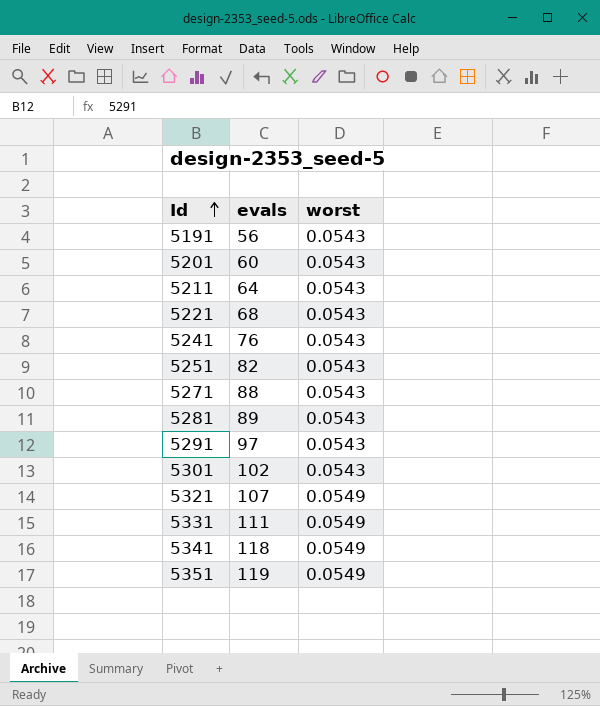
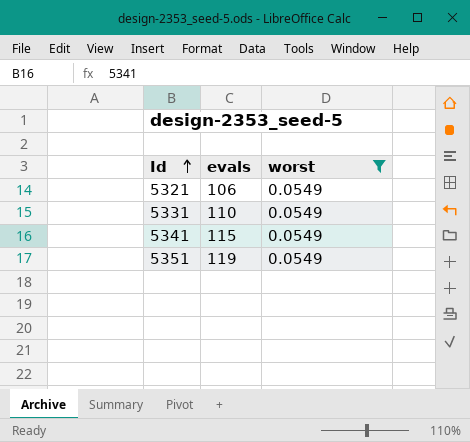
filter: none -> worst = 0.0549
5321 | evals: 107 -> 106
5331 | evals: 111 -> 110
5341 | evals: 118 -> 115

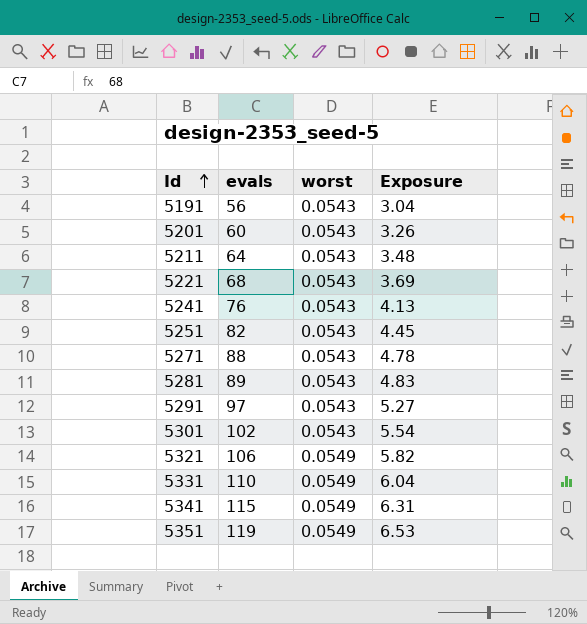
filter: worst = 0.0549 -> none
column Exposure | formula: none -> [evals] * [worst]

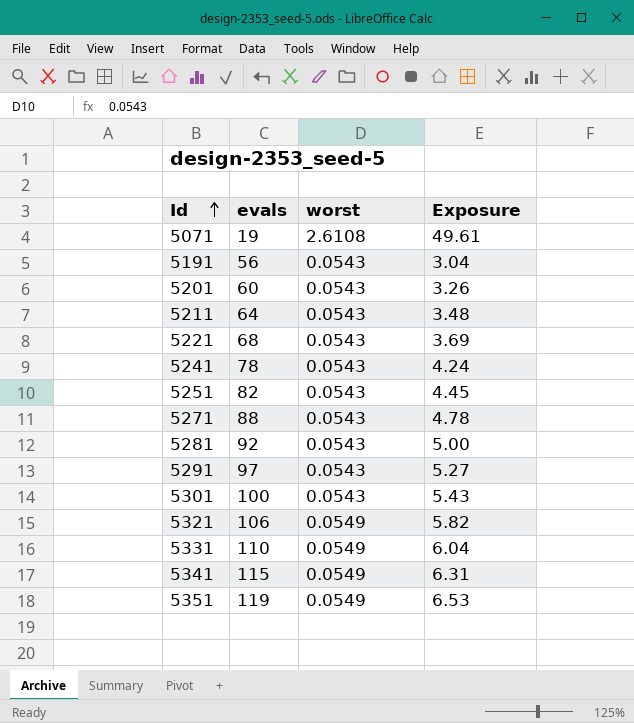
row 5071: none -> 19 | 2.6108 | 49.61
5241 | evals: 76 -> 78
5241 | Exposure: 4.13 -> 4.24
5281 | evals: 89 -> 92
5281 | Exposure: 4.83 -> 5.00
5301 | evals: 102 -> 100
5301 | Exposure: 5.54 -> 5.43

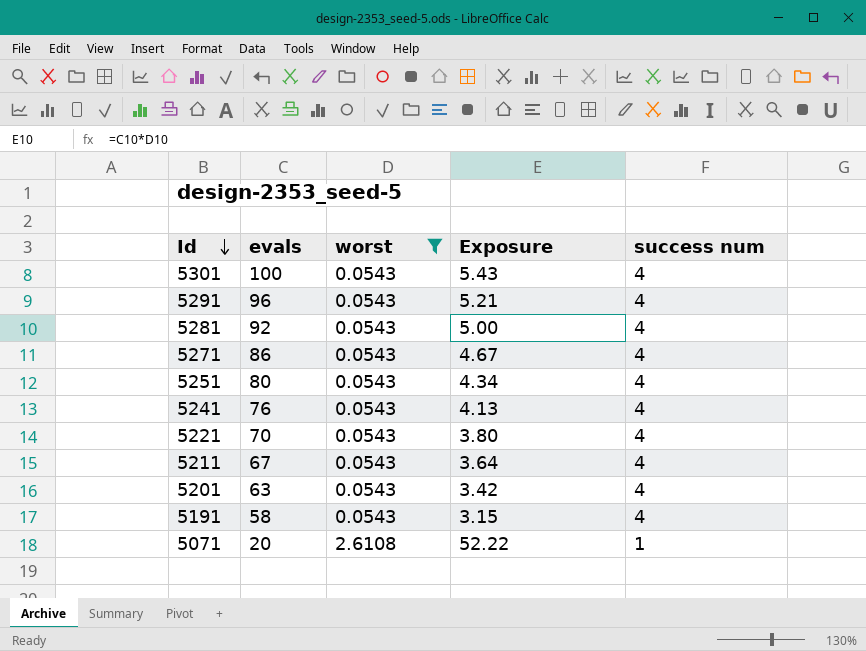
filter: none -> worst != 0.0549
row order: Id ascending -> Id descending
column success num | position: none -> 5
5291 | evals: 97 -> 96
5291 | Exposure: 5.27 -> 5.21
5271 | evals: 88 -> 86
5271 | Exposure: 4.78 -> 4.67
5251 | evals: 82 -> 80
5251 | Exposure: 4.45 -> 4.34
5241 | evals: 78 -> 76
5241 | Exposure: 4.24 -> 4.13
5221 | evals: 68 -> 70
5221 | Exposure: 3.69 -> 3.80
5211 | evals: 64 -> 67
5211 | Exposure: 3.48 -> 3.64
5201 | evals: 60 -> 63
5201 | Exposure: 3.26 -> 3.42
5191 | evals: 56 -> 58
5191 | Exposure: 3.04 -> 3.15
5071 | evals: 19 -> 20
5071 | Exposure: 49.61 -> 52.22

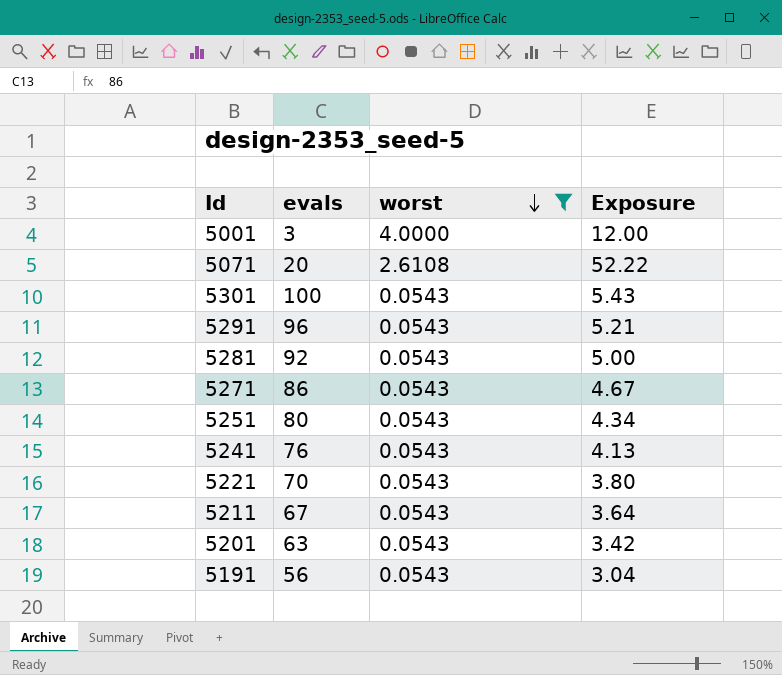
row order: Id descending -> worst descending
column success num | position: 5 -> none
row 5001: none -> 3 | 4.0000 | 12.00
5191 | evals: 58 -> 56
5191 | Exposure: 3.15 -> 3.04

